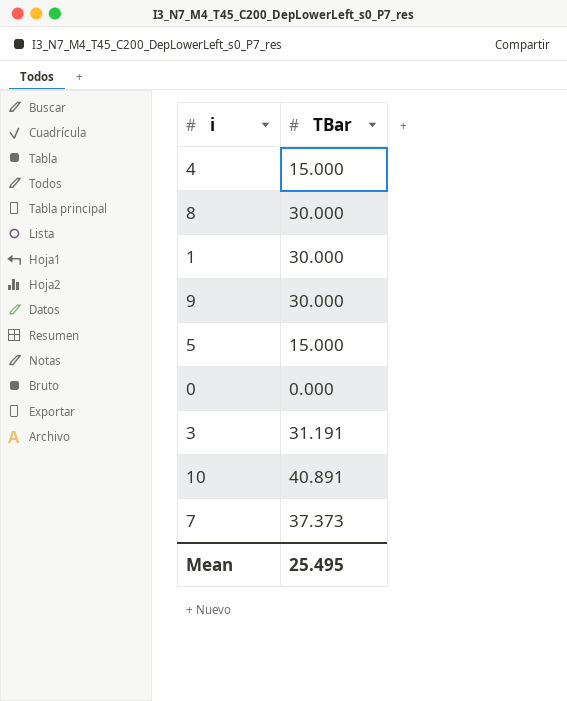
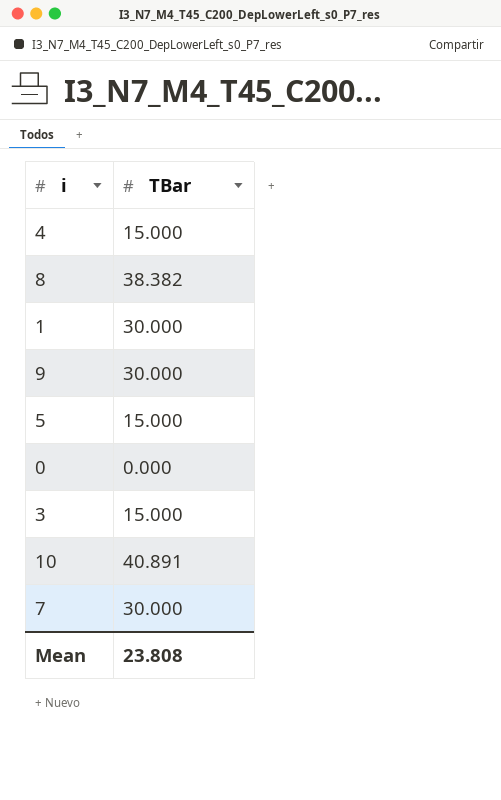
8 | TBar: 30.000 -> 38.382
3 | TBar: 31.191 -> 15.000
7 | TBar: 37.373 -> 30.000
Mean | TBar: 25.495 -> 23.808

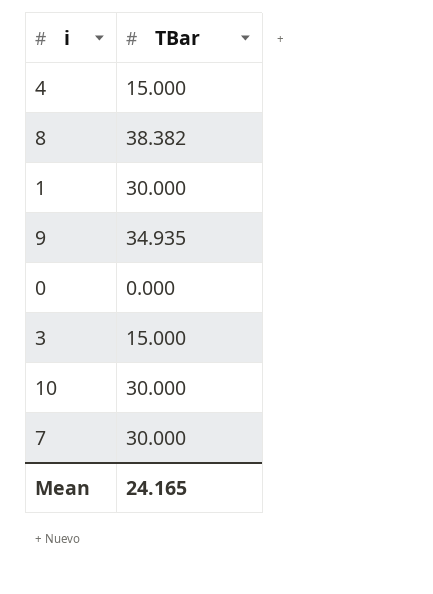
row 5: 15.000 -> none
9 | TBar: 30.000 -> 34.935
10 | TBar: 40.891 -> 30.000
Mean | TBar: 23.808 -> 24.165

